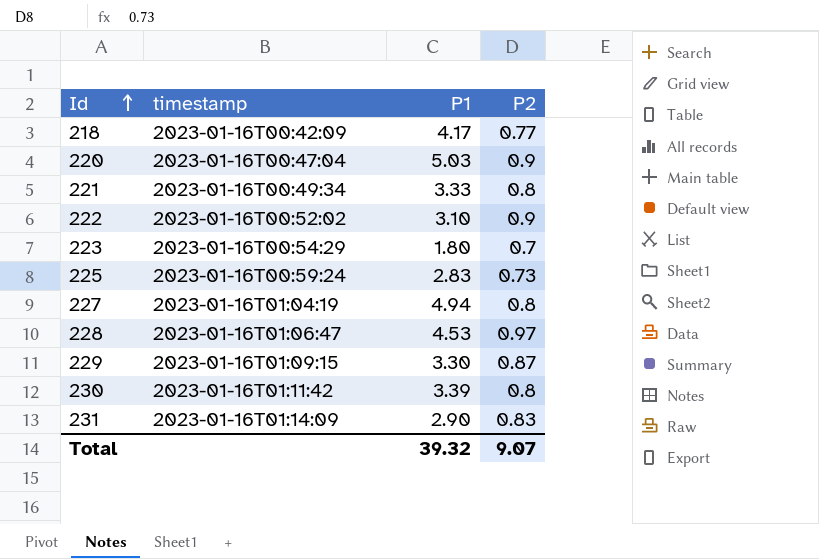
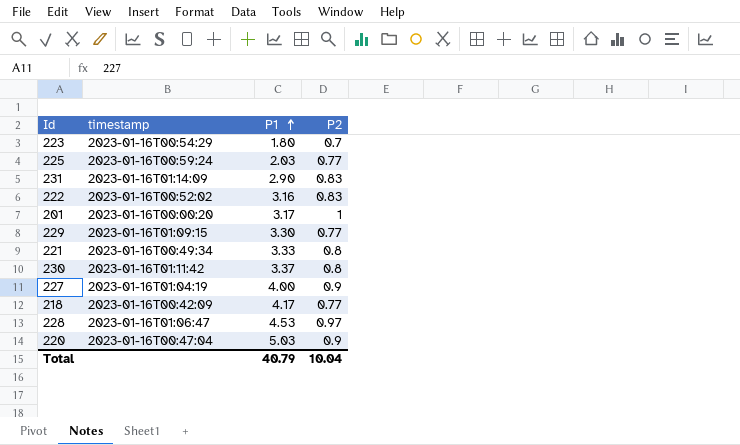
row order: Id ascending -> P1 ascending
225 | P1: 2.83 -> 2.03
225 | P2: 0.73 -> 0.77
222 | P1: 3.10 -> 3.16
222 | P2: 0.9 -> 0.83
row 201: none -> 2023-01-16T00:00:20 | 3.17 | 1
229 | P2: 0.87 -> 0.77
230 | P1: 3.39 -> 3.37
227 | P1: 4.94 -> 4.00
227 | P2: 0.8 -> 0.9
Total | P1: 39.32 -> 40.79
Total | P2: 9.07 -> 10.04

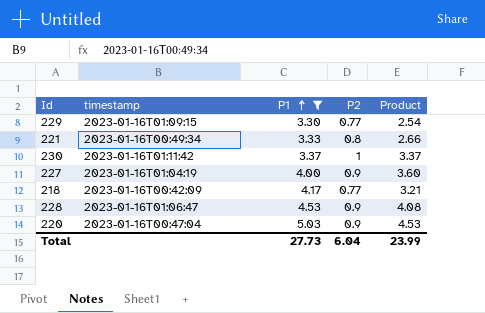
filter: none -> P1 >= 3.30
column Product | formula: none -> [P1] * [P2]
230 | P2: 0.8 -> 1
228 | P2: 0.97 -> 0.9
Total | P1: 40.79 -> 27.73
Total | P2: 10.04 -> 6.04

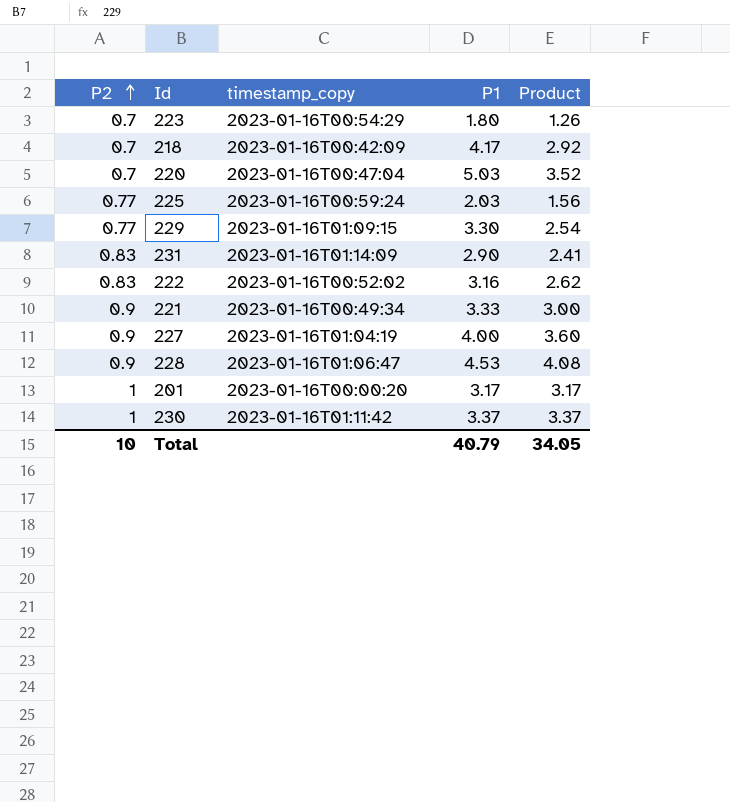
filter: P1 >= 3.30 -> none
row order: P1 ascending -> P2 ascending
column P2 | position: 4 -> 1
column name: timestamp -> timestamp_copy
218 | P2: 0.77 -> 0.7
218 | Product: 3.21 -> 2.92
220 | P2: 0.9 -> 0.7
220 | Product: 4.53 -> 3.52
221 | P2: 0.8 -> 0.9
221 | Product: 2.66 -> 3.00
Total | P2: 6.04 -> 10
Total | P1: 27.73 -> 40.79
Total | Product: 23.99 -> 34.05

